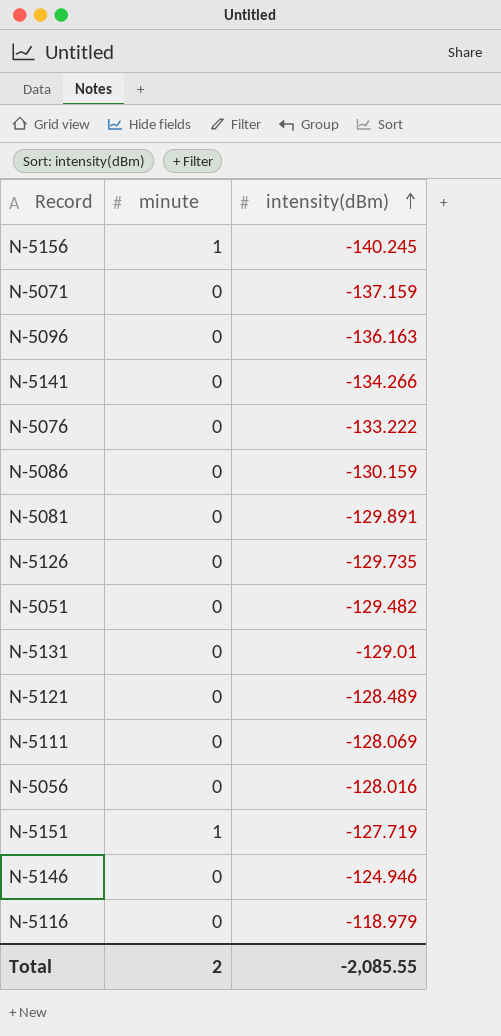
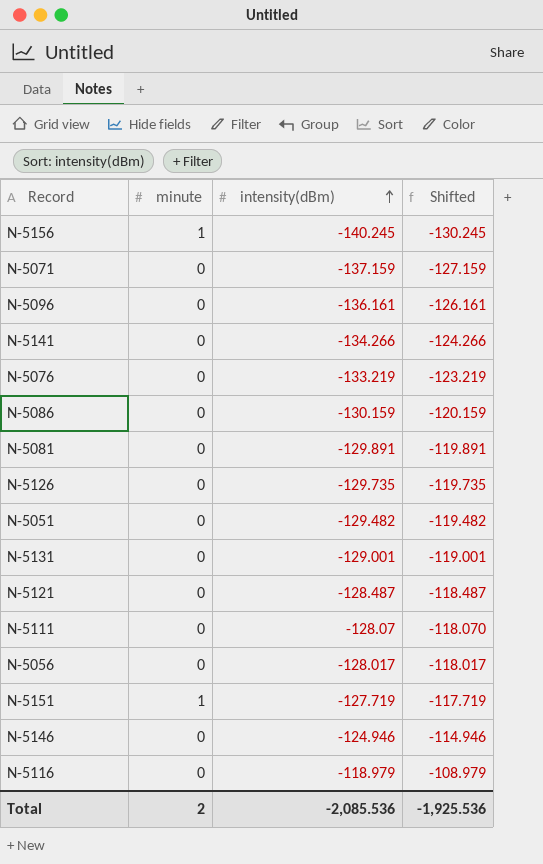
column Shifted | formula: none -> [intensity(dBm)] + 10
N-5096 | intensity(dBm): -136.163 -> -136.161
N-5076 | intensity(dBm): -133.222 -> -133.219
N-5131 | intensity(dBm): -129.01 -> -129.001
N-5121 | intensity(dBm): -128.489 -> -128.487
N-5111 | intensity(dBm): -128.069 -> -128.07
N-5056 | intensity(dBm): -128.016 -> -128.017
Total | intensity(dBm): -2,085.55 -> -2,085.536

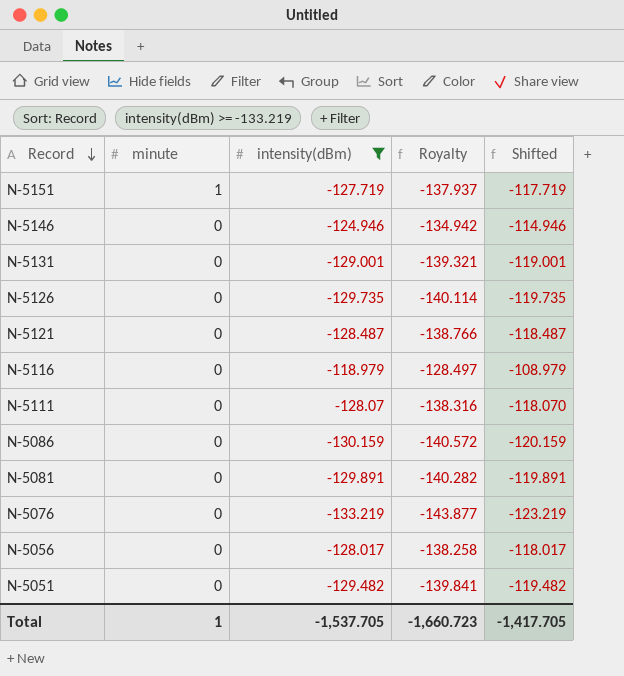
filter: none -> intensity(dBm) >= -133.219
row order: intensity(dBm) ascending -> Record descending
column Royalty | formula: none -> [intensity(dBm)] * 1.08
Total | minute: 2 -> 1
Total | intensity(dBm): -2,085.536 -> -1,537.705
Total | Shifted: -1,925.536 -> -1,417.705

